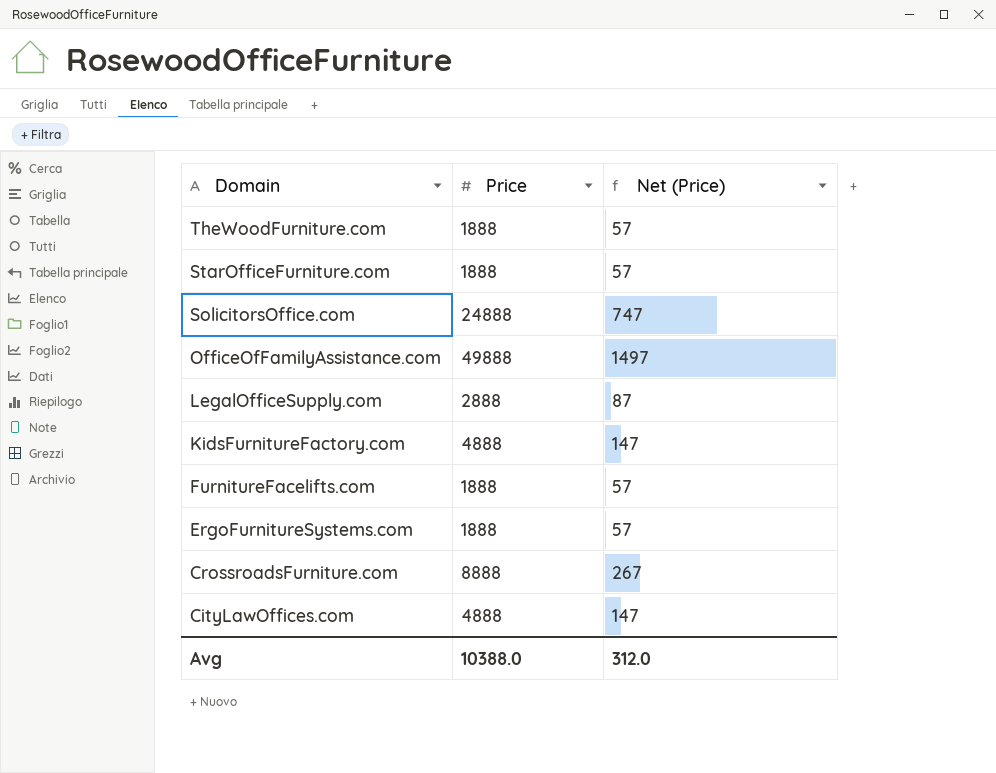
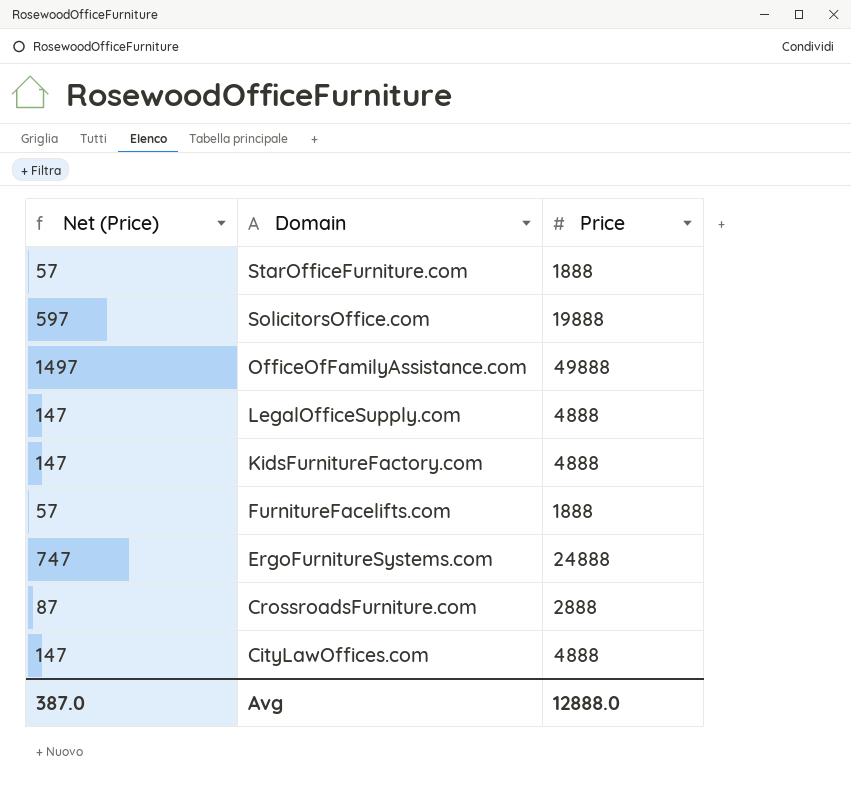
column Net (Price) | position: 3 -> 1
row TheWoodFurniture.com: 1888 | 57 -> none
SolicitorsOffice.com | Net (Price): 747 -> 597
SolicitorsOffice.com | Price: 24888 -> 19888
LegalOfficeSupply.com | Net (Price): 87 -> 147
LegalOfficeSupply.com | Price: 2888 -> 4888
ErgoFurnitureSystems.com | Net (Price): 57 -> 747
ErgoFurnitureSystems.com | Price: 1888 -> 24888
CrossroadsFurniture.com | Net (Price): 267 -> 87
CrossroadsFurniture.com | Price: 8888 -> 2888
Avg | Net (Price): 312.0 -> 387.0
Avg | Price: 10388.0 -> 12888.0

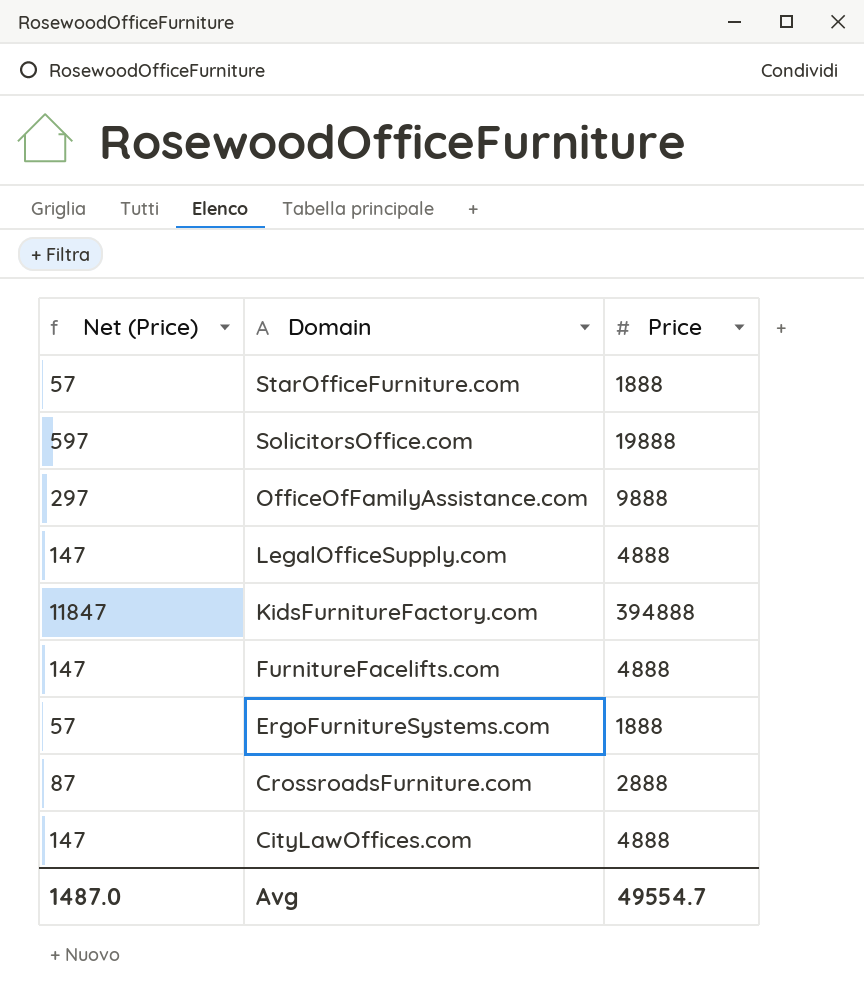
OfficeOfFamilyAssistance.com | Net (Price): 1497 -> 297
OfficeOfFamilyAssistance.com | Price: 49888 -> 9888
KidsFurnitureFactory.com | Net (Price): 147 -> 11847
KidsFurnitureFactory.com | Price: 4888 -> 394888
FurnitureFacelifts.com | Net (Price): 57 -> 147
FurnitureFacelifts.com | Price: 1888 -> 4888
ErgoFurnitureSystems.com | Net (Price): 747 -> 57
ErgoFurnitureSystems.com | Price: 24888 -> 1888
Avg | Net (Price): 387.0 -> 1487.0
Avg | Price: 12888.0 -> 49554.7

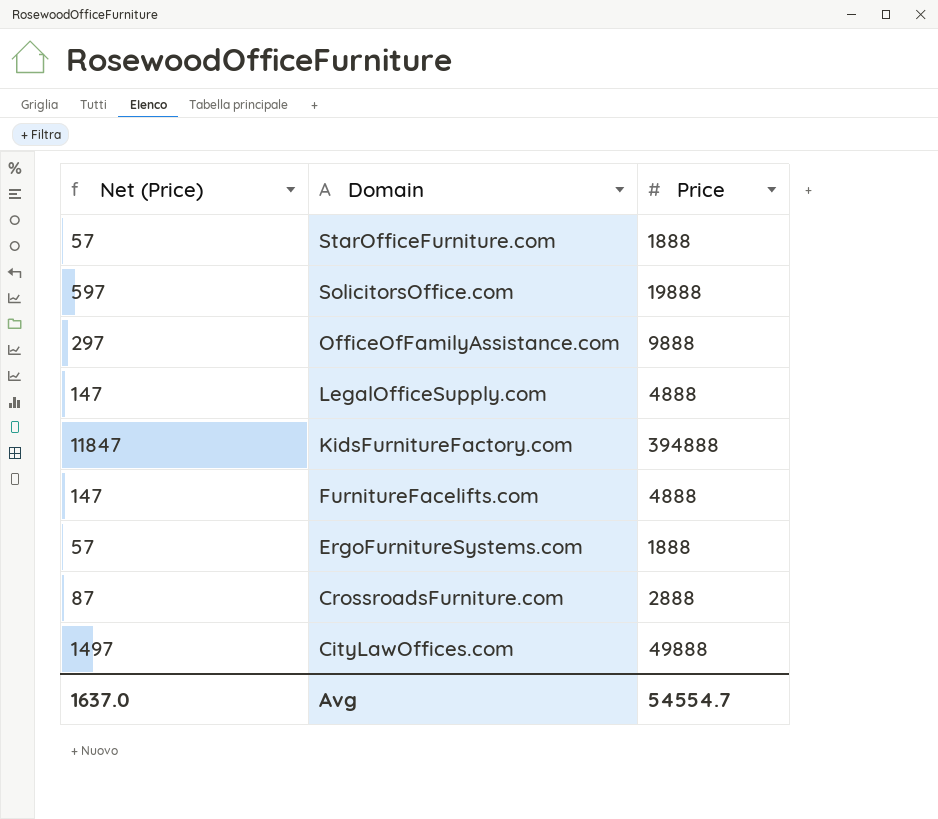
CityLawOffices.com | Net (Price): 147 -> 1497
CityLawOffices.com | Price: 4888 -> 49888
Avg | Net (Price): 1487.0 -> 1637.0
Avg | Price: 49554.7 -> 54554.7

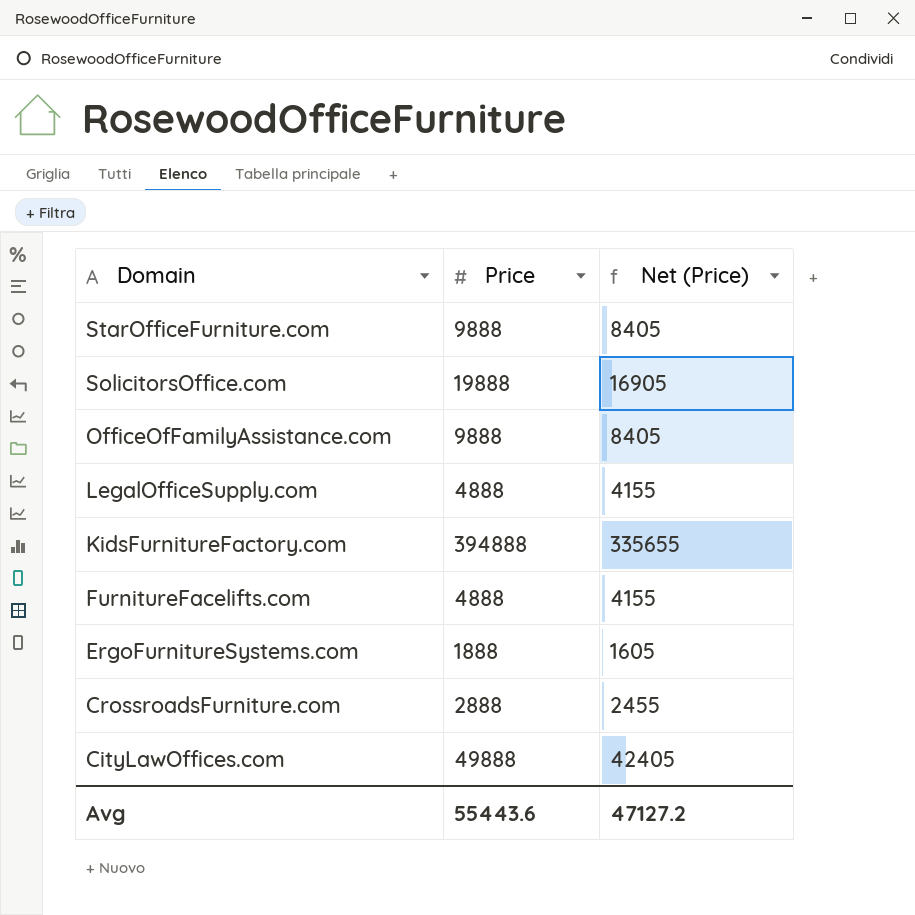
column Net (Price) | formula: [Price] * 0.03 -> [Price] * 0.85
column Net (Price) | position: 1 -> 3
StarOfficeFurniture.com | Price: 1888 -> 9888
Avg | Price: 54554.7 -> 55443.6
Avg | Net (Price): 1637.0 -> 47127.2

